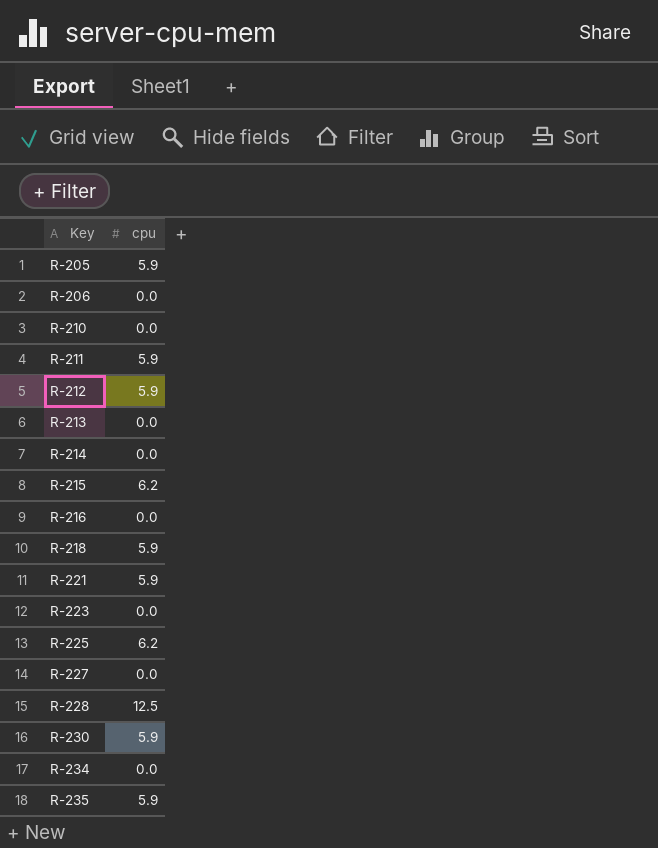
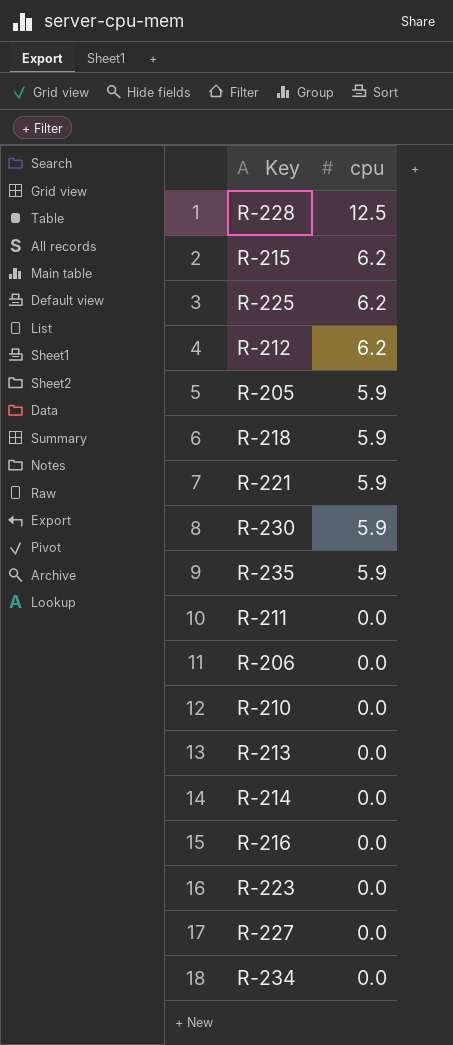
row order: Key ascending -> cpu descending
R-212 | cpu: 5.9 -> 6.2
R-211 | cpu: 5.9 -> 0.0

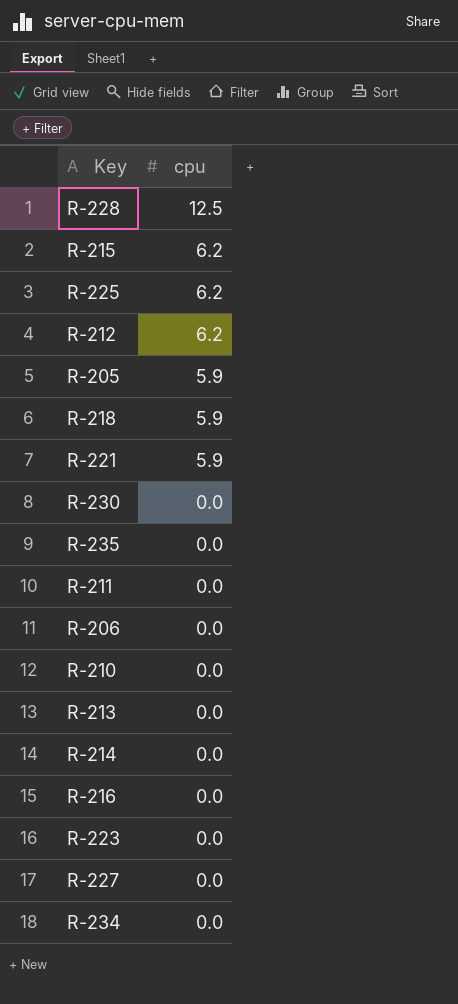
R-230 | cpu: 5.9 -> 0.0
R-235 | cpu: 5.9 -> 0.0

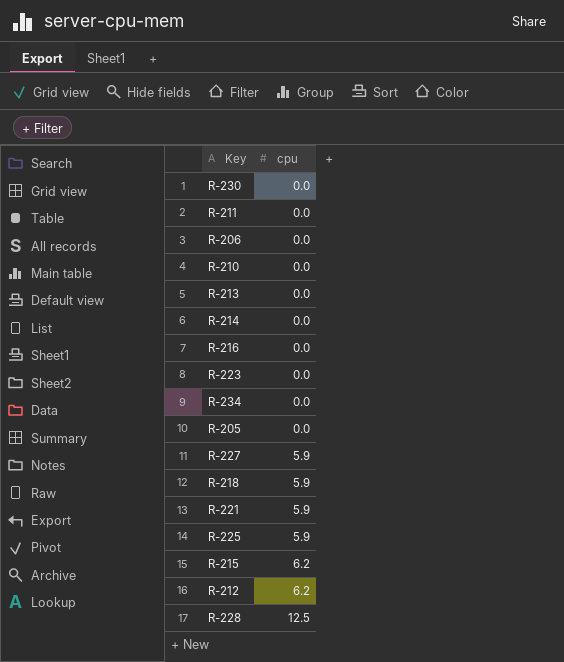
row order: cpu descending -> cpu ascending
row R-235: 0.0 -> none
R-205 | cpu: 5.9 -> 0.0
R-227 | cpu: 0.0 -> 5.9
R-225 | cpu: 6.2 -> 5.9

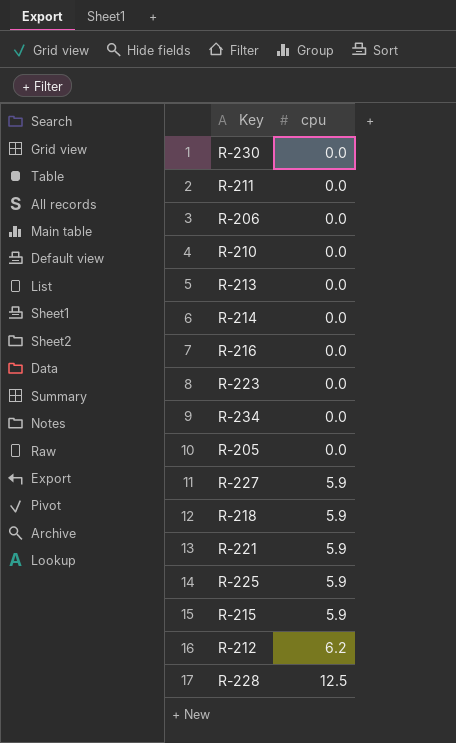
R-215 | cpu: 6.2 -> 5.9

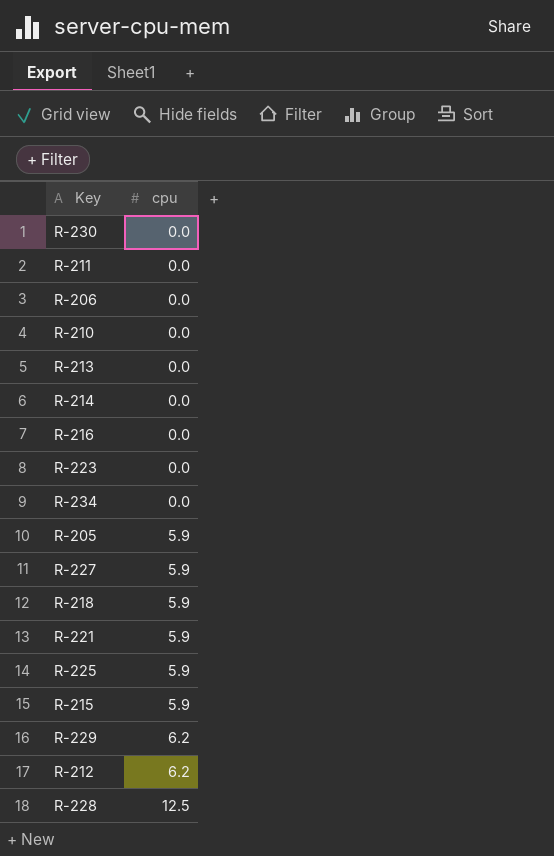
R-205 | cpu: 0.0 -> 5.9
row R-229: none -> 6.2

